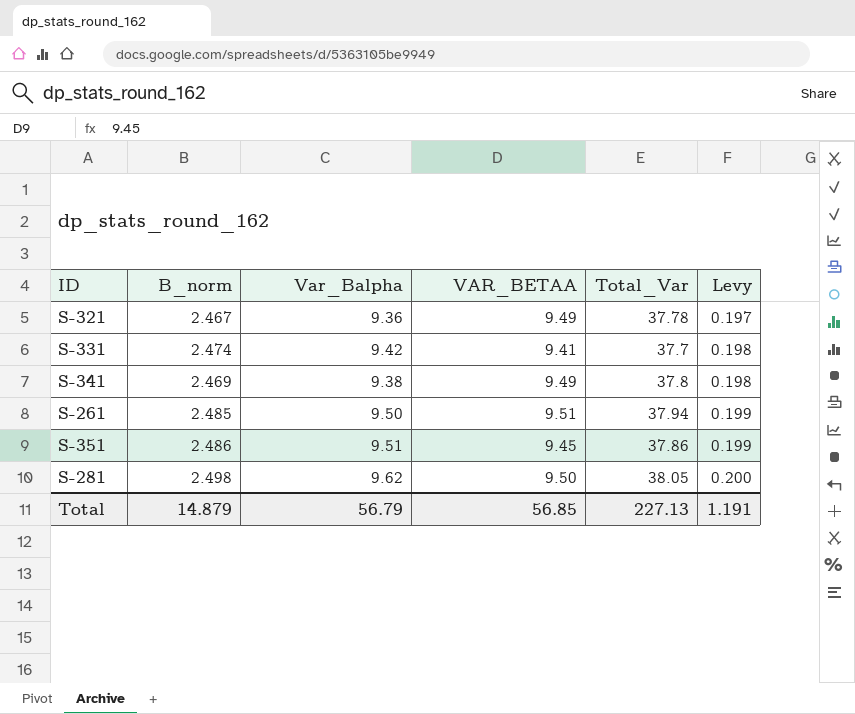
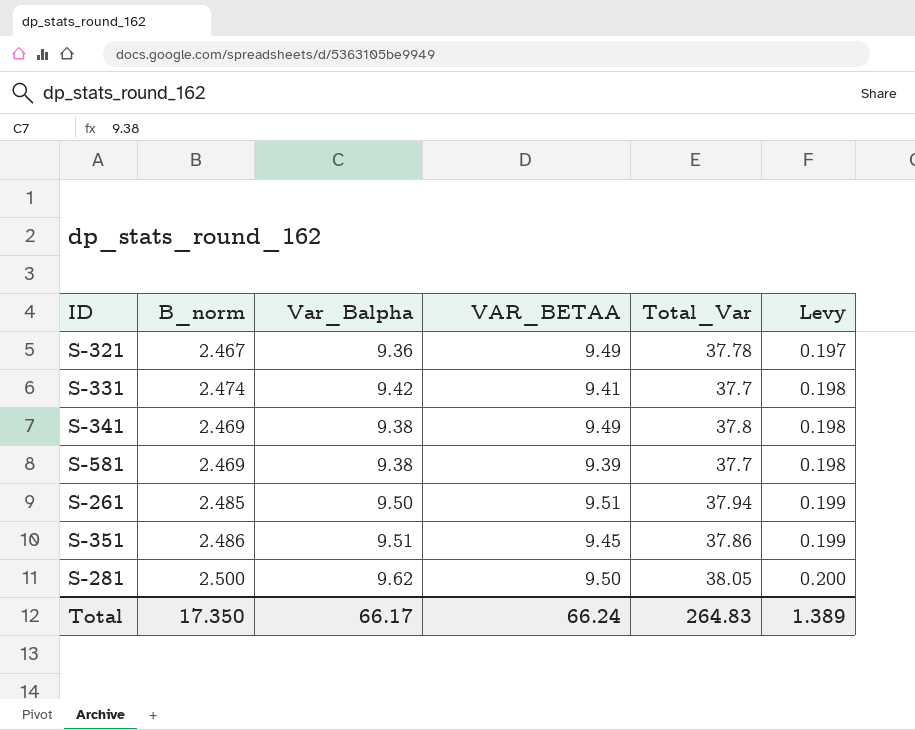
row S-581: none -> 2.469 | 9.38 | 9.39 | 37.7 | 0.198
S-281 | B_norm: 2.498 -> 2.500
Total | B_norm: 14.879 -> 17.350
Total | Var_Balpha: 56.79 -> 66.17
Total | VAR_BETAA: 56.85 -> 66.24
Total | Total_Var: 227.13 -> 264.83
Total | Levy: 1.191 -> 1.389

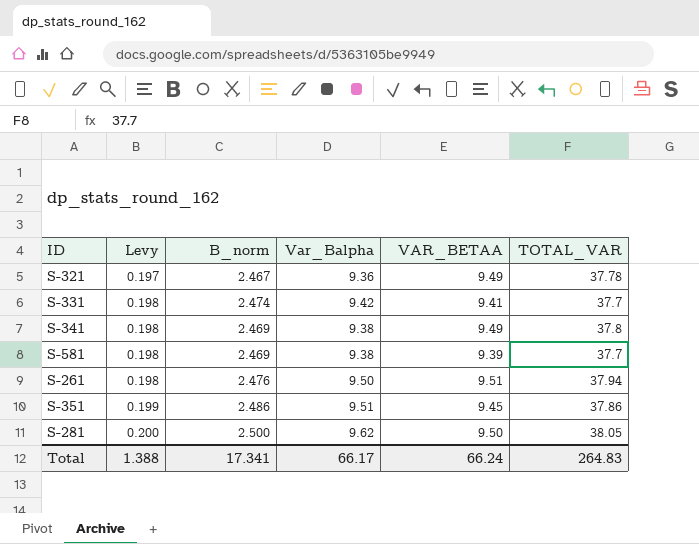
column Levy | position: 6 -> 2
column name: Total_Var -> TOTAL_VAR
S-261 | Levy: 0.199 -> 0.198
S-261 | B_norm: 2.485 -> 2.476
Total | Levy: 1.389 -> 1.388
Total | B_norm: 17.350 -> 17.341

